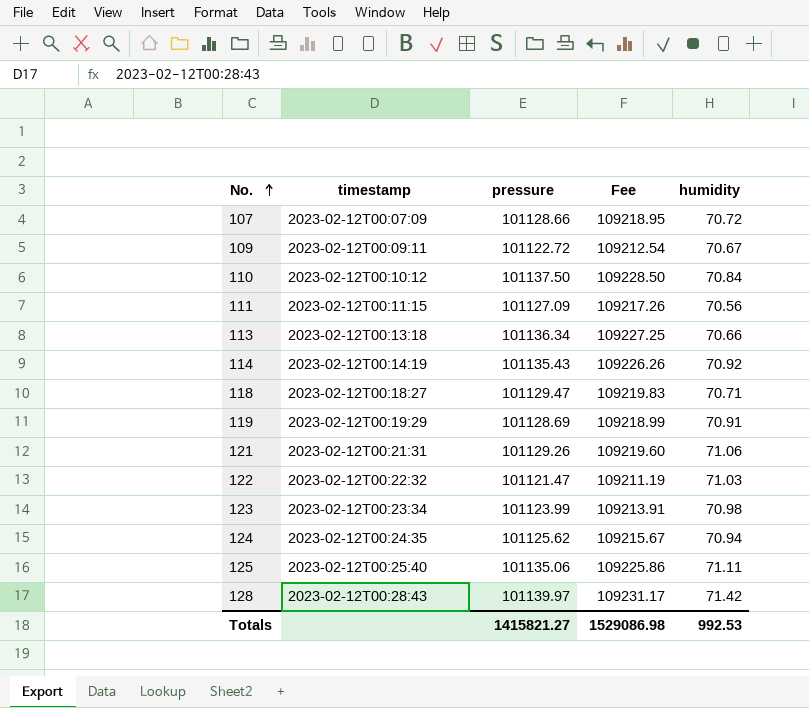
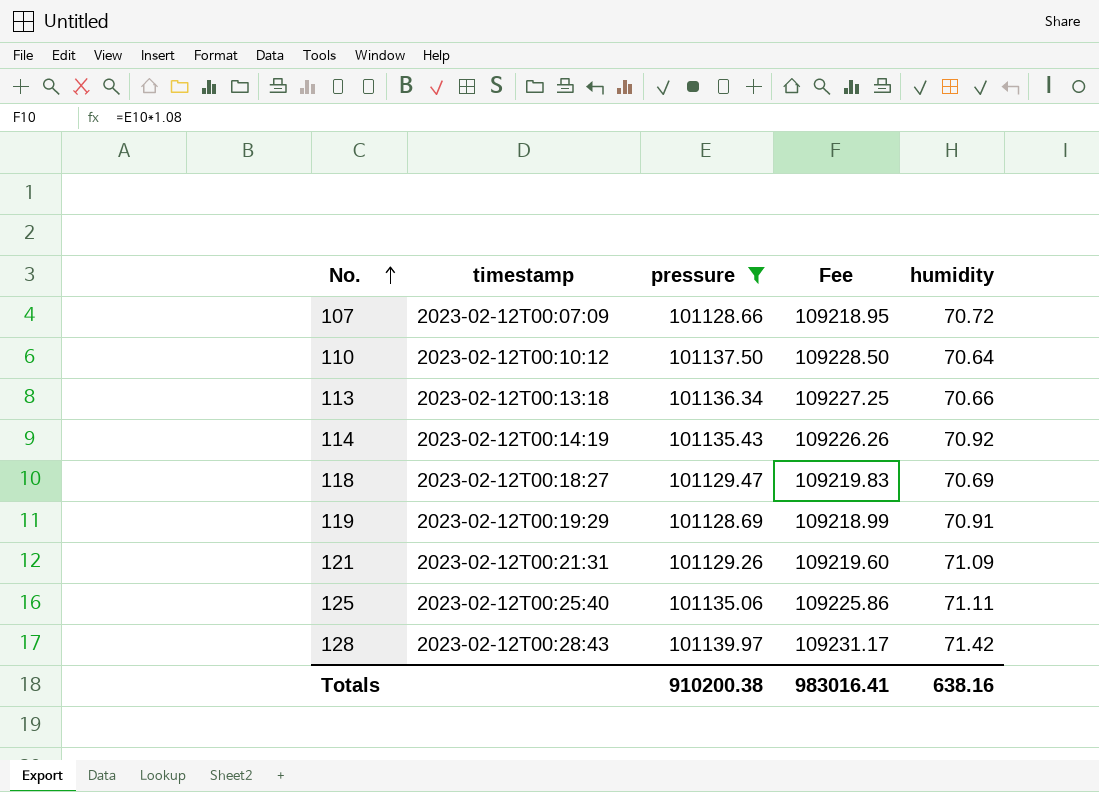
filter: none -> pressure >= 101128.66
110 | humidity: 70.84 -> 70.64
118 | humidity: 70.71 -> 70.69
121 | humidity: 71.06 -> 71.09
Totals | pressure: 1415821.27 -> 910200.38
Totals | Fee: 1529086.98 -> 983016.41
Totals | humidity: 992.53 -> 638.16

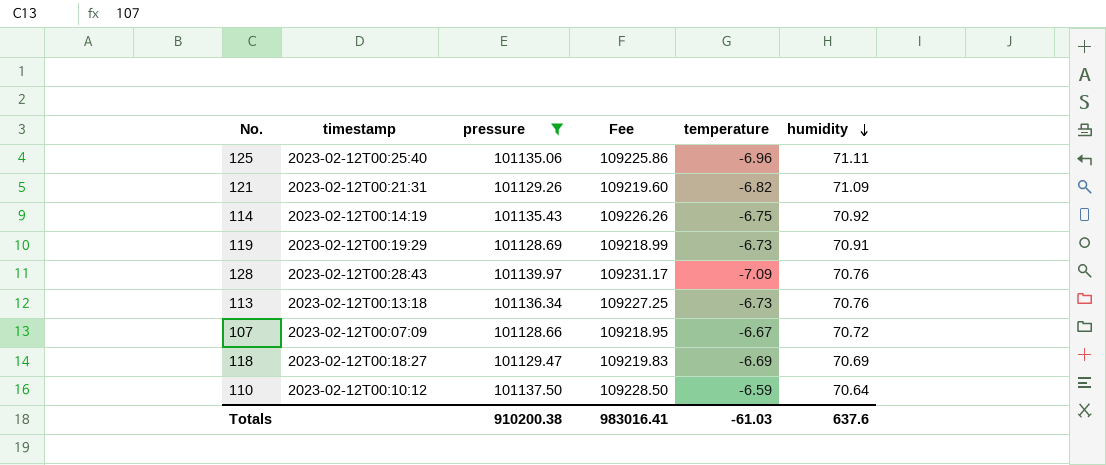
row order: No. ascending -> humidity descending
column temperature | position: none -> 5
128 | humidity: 71.42 -> 70.76
113 | humidity: 70.66 -> 70.76
Totals | humidity: 638.16 -> 637.6

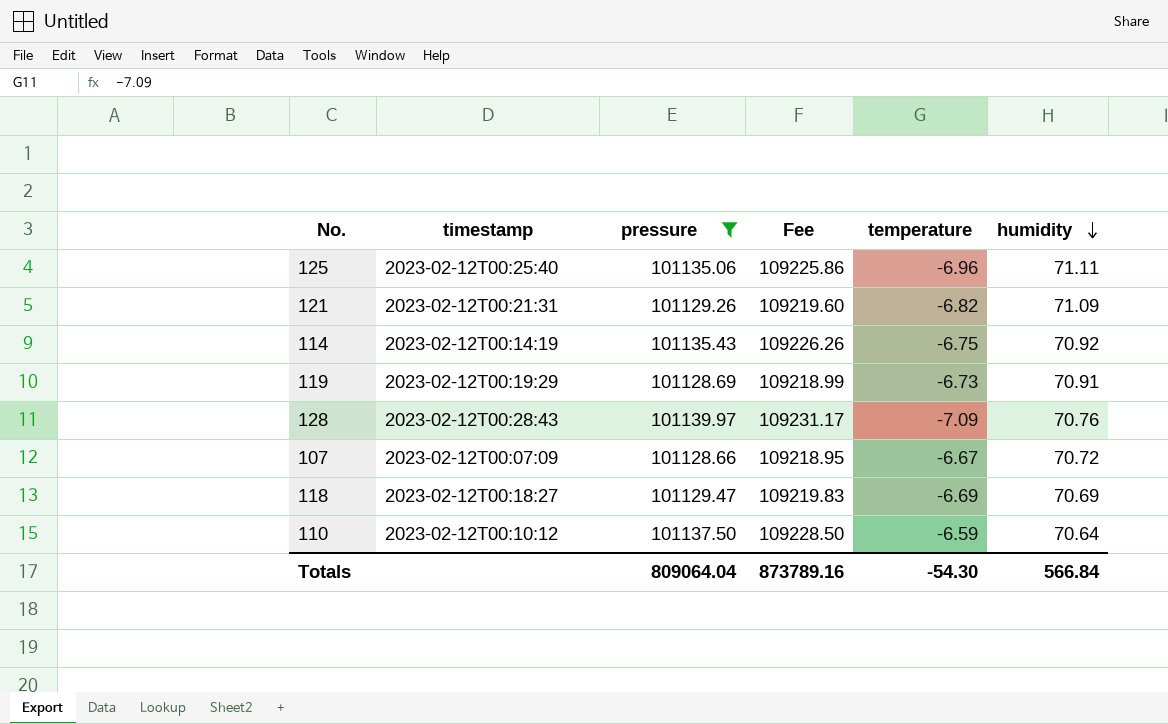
row 113: 2023-02-12T00:13:18 | 101136.34 | 109227.25 | -6.73 | 70.76 -> none
Totals | pressure: 910200.38 -> 809064.04
Totals | Fee: 983016.41 -> 873789.16
Totals | temperature: -61.03 -> -54.30
Totals | humidity: 637.6 -> 566.84

